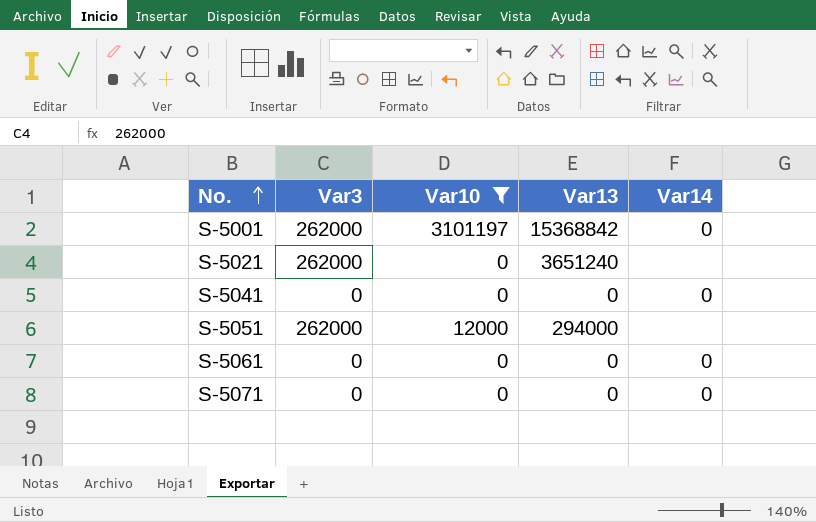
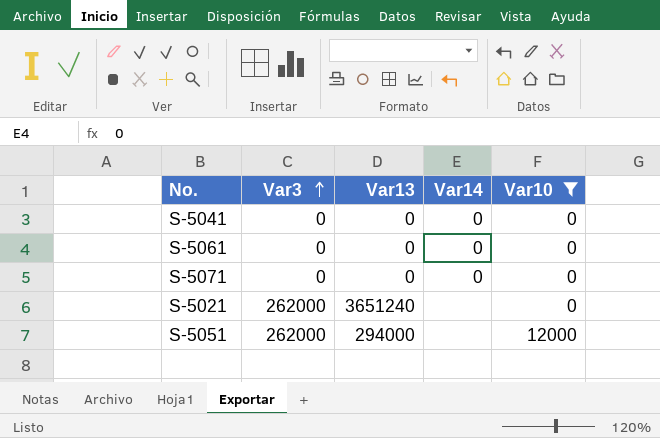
row order: No. ascending -> Var3 ascending
column Var10 | position: 3 -> 5
row S-5001: 262000 | 3101197 | 15368842 | 0 -> none

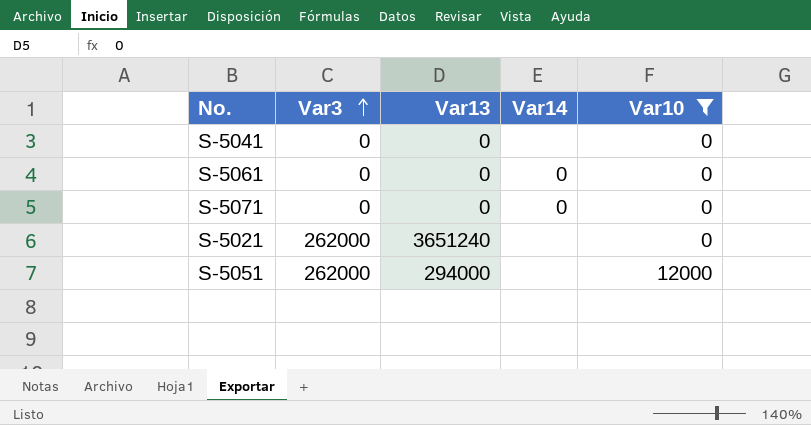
S-5041 | Var14: 0 -> none

